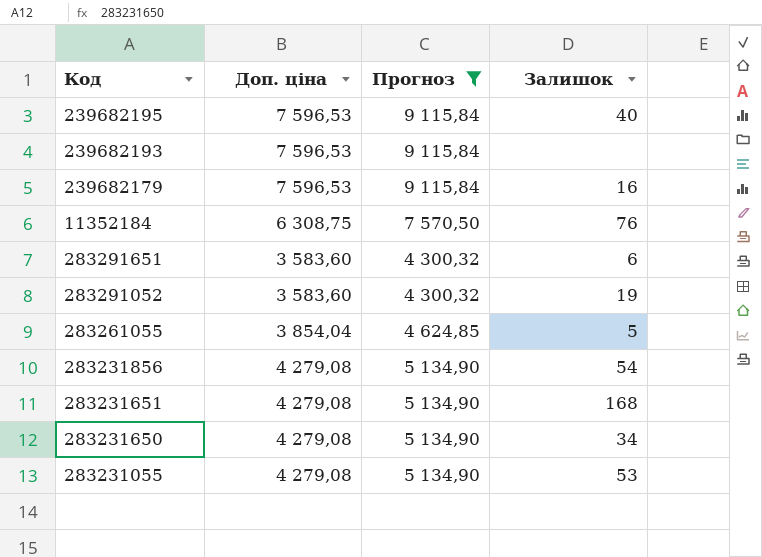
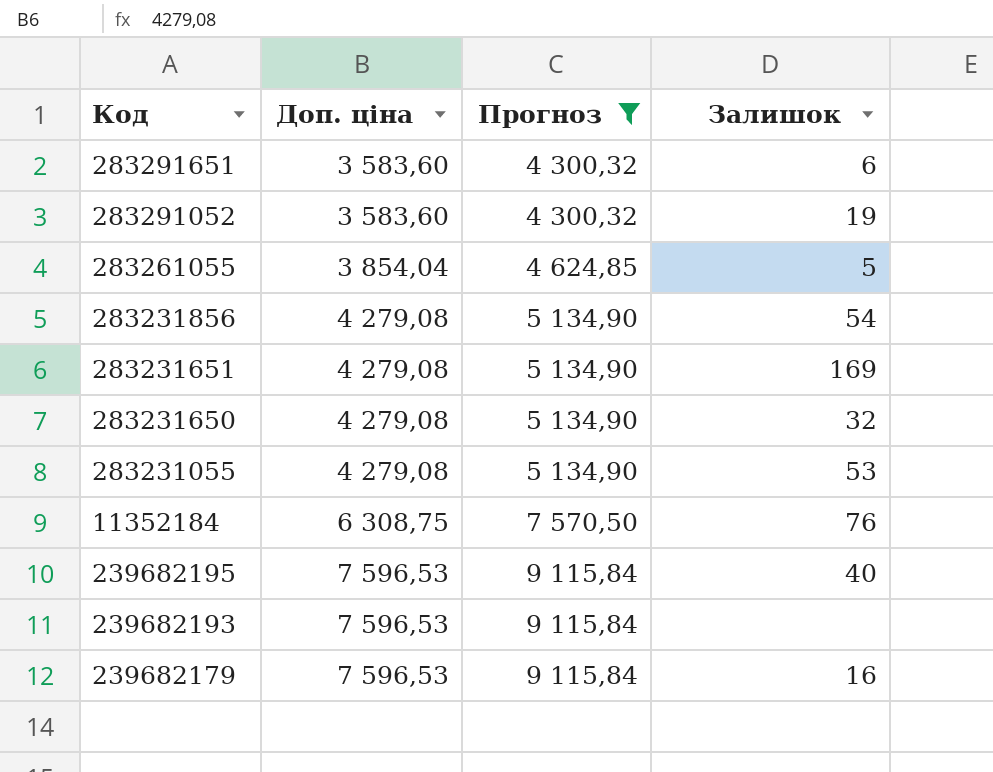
row order: none -> Доп. ціна ascending
283231651 | Залишок: 168 -> 169
283231650 | Залишок: 34 -> 32

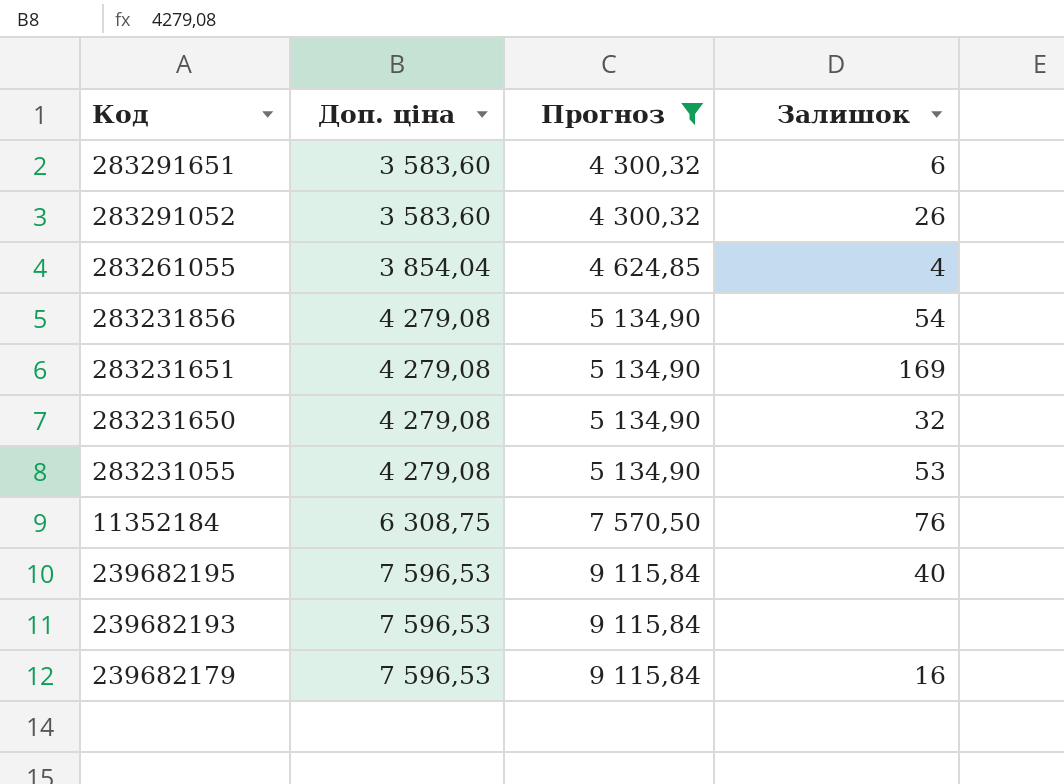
283291052 | Залишок: 19 -> 26
283261055 | Залишок: 5 -> 4

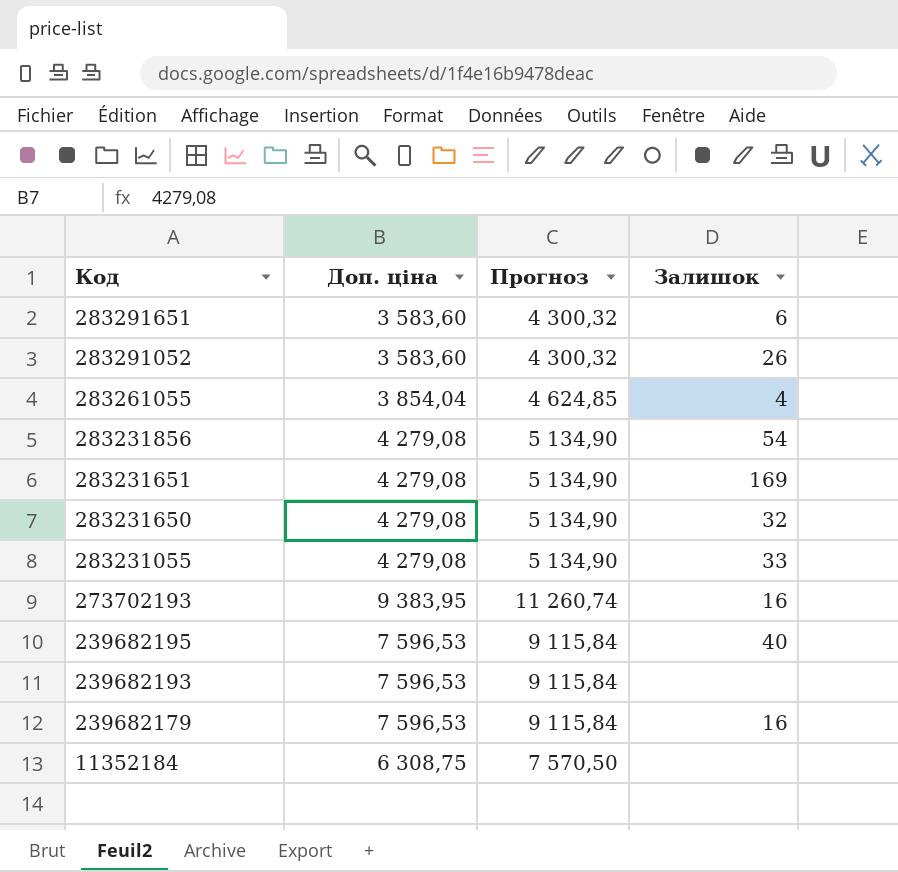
filter: Прогноз != 11 260,74 -> none
row order: Доп. ціна ascending -> Код descending
283231055 | Залишок: 53 -> 33
11352184 | Залишок: 76 -> none

